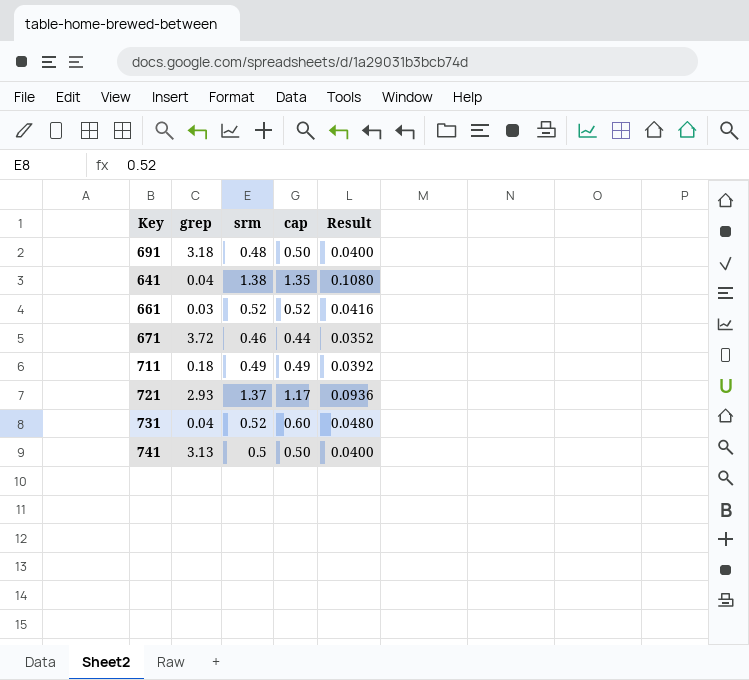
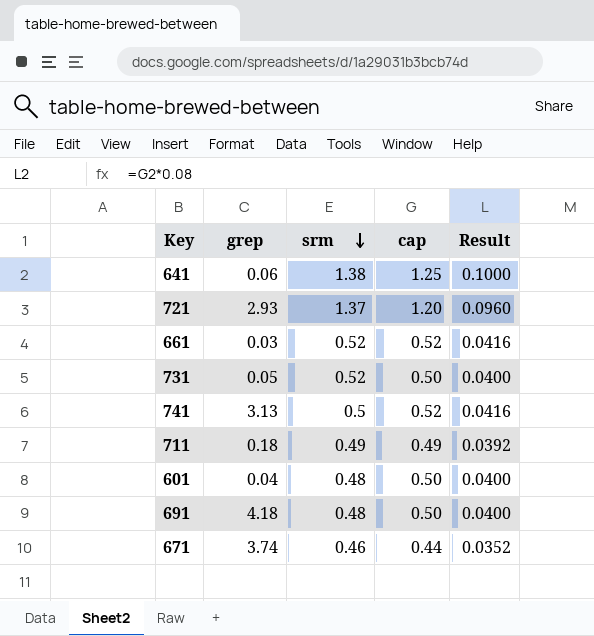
row order: none -> srm descending
641 | grep: 0.04 -> 0.06
641 | cap: 1.35 -> 1.25
641 | Result: 0.1080 -> 0.1000
721 | cap: 1.17 -> 1.20
721 | Result: 0.0936 -> 0.0960
731 | grep: 0.04 -> 0.05
731 | cap: 0.60 -> 0.50
731 | Result: 0.0480 -> 0.0400
741 | cap: 0.50 -> 0.52
741 | Result: 0.0400 -> 0.0416
row 601: none -> 0.04 | 0.48 | 0.50 | 0.0400
691 | grep: 3.18 -> 4.18
671 | grep: 3.72 -> 3.74

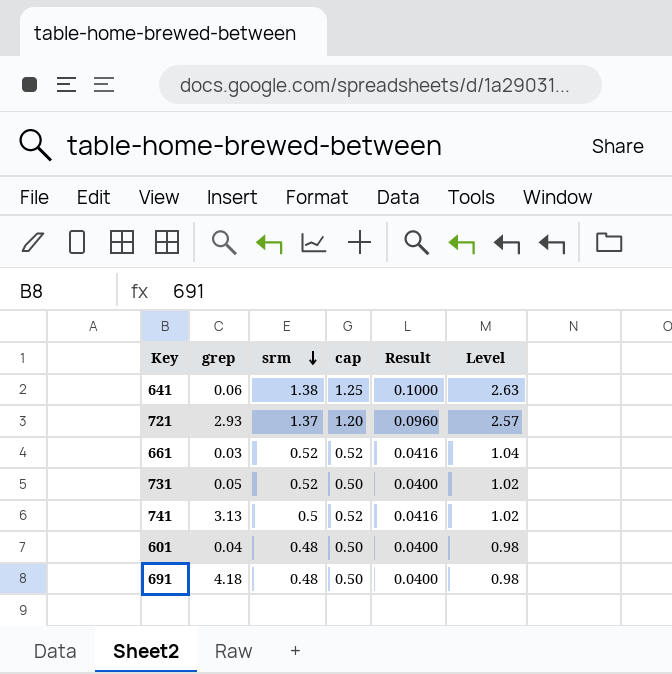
column Level | formula: none -> [srm] + [cap]
row 711: 0.18 | 0.49 | 0.49 | 0.0392 -> none
row 671: 3.74 | 0.46 | 0.44 | 0.0352 -> none

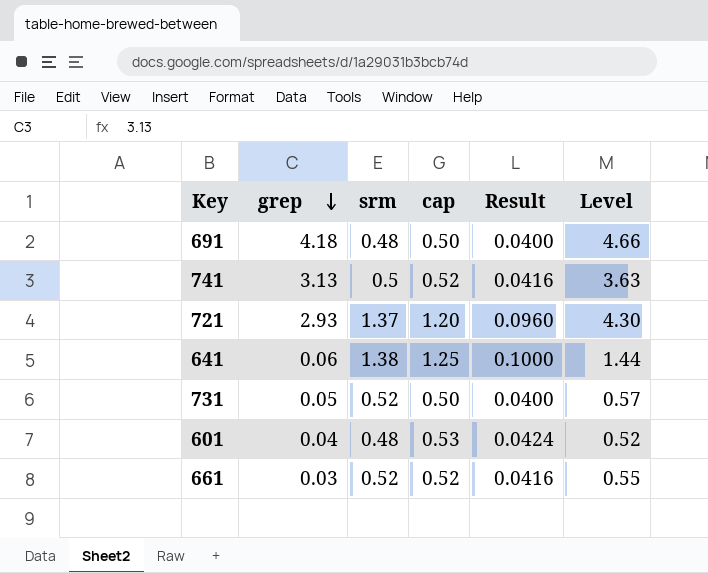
row order: srm descending -> grep descending
column Level | formula: [srm] + [cap] -> [grep] + [srm]
601 | cap: 0.50 -> 0.53
601 | Result: 0.0400 -> 0.0424

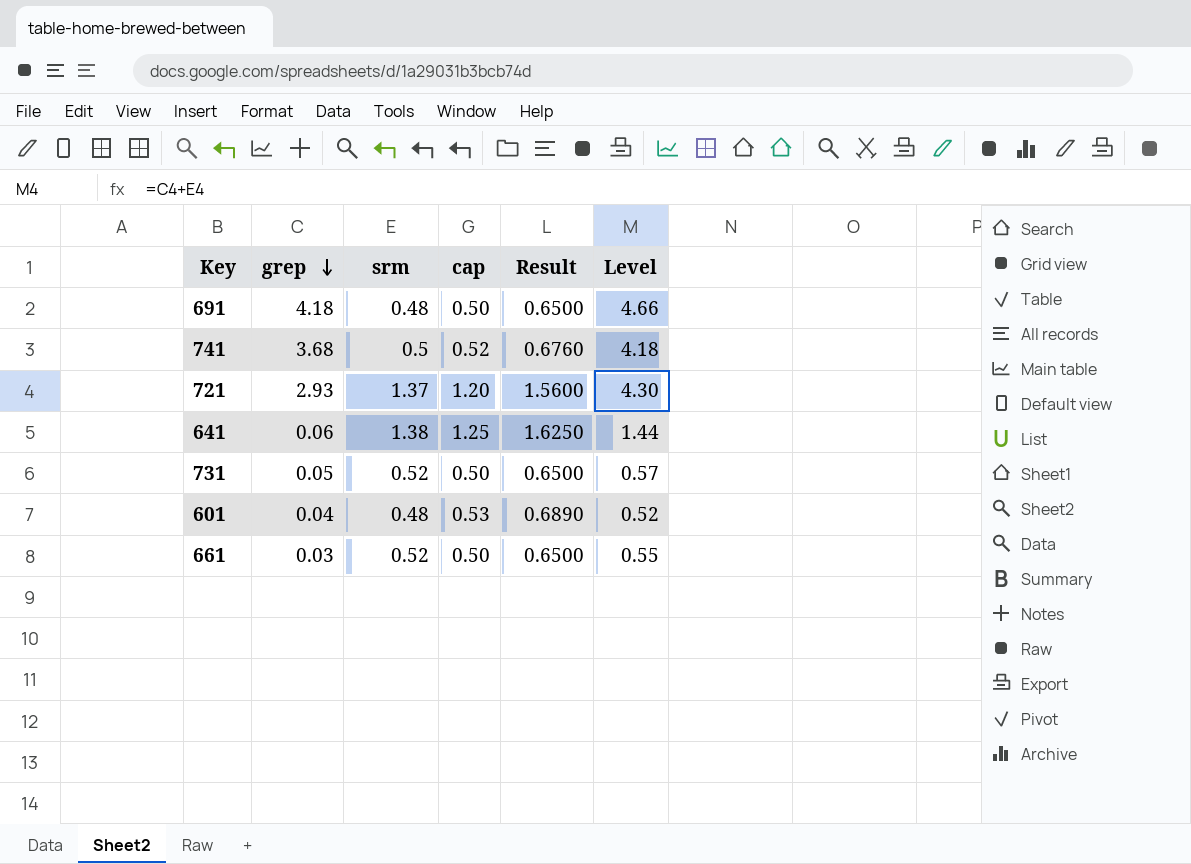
column Result | formula: [cap] * 0.08 -> [cap] * 1.3
741 | grep: 3.13 -> 3.68
741 | Level: 3.63 -> 4.18
661 | cap: 0.52 -> 0.50

